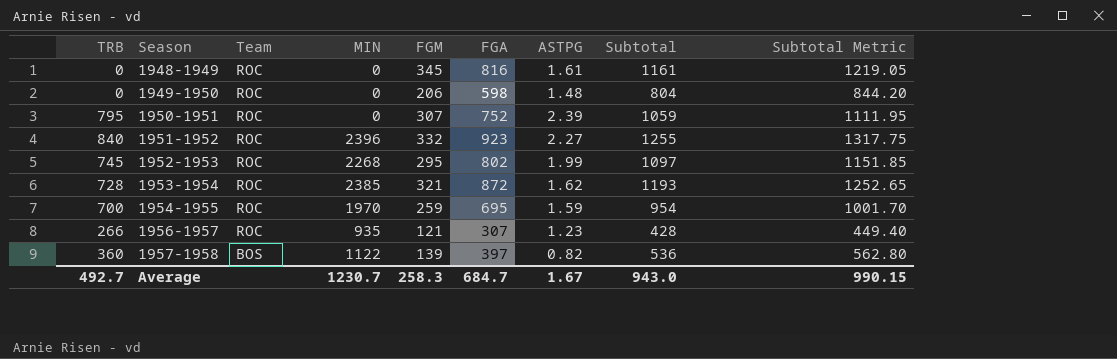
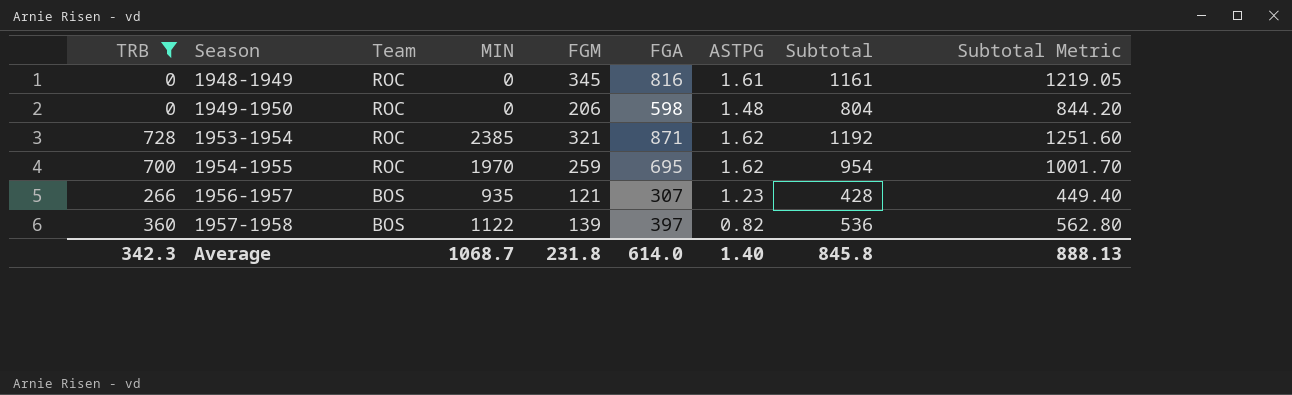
filter: none -> TRB <= 728
1953-1954 | FGA: 872 -> 871
1953-1954 | Subtotal: 1193 -> 1192
1953-1954 | Subtotal Metric: 1252.65 -> 1251.60
1954-1955 | ASTPG: 1.59 -> 1.62
1956-1957 | Team: ROC -> BOS
Average | TRB: 492.7 -> 342.3
Average | MIN: 1230.7 -> 1068.7
Average | FGM: 258.3 -> 231.8
Average | FGA: 684.7 -> 614.0
Average | ASTPG: 1.67 -> 1.40
Average | Subtotal: 943.0 -> 845.8
Average | Subtotal Metric: 990.15 -> 888.13

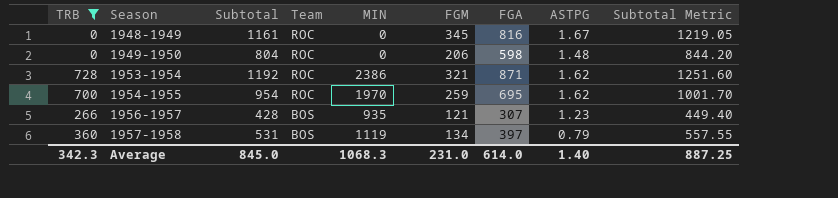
column Subtotal | position: 8 -> 3
1948-1949 | ASTPG: 1.61 -> 1.67
1953-1954 | MIN: 2385 -> 2386
1957-1958 | Subtotal: 536 -> 531
1957-1958 | MIN: 1122 -> 1119
1957-1958 | FGM: 139 -> 134
1957-1958 | ASTPG: 0.82 -> 0.79
1957-1958 | Subtotal Metric: 562.80 -> 557.55
Average | Subtotal: 845.8 -> 845.0
Average | MIN: 1068.7 -> 1068.3
Average | FGM: 231.8 -> 231.0
Average | Subtotal Metric: 888.13 -> 887.25

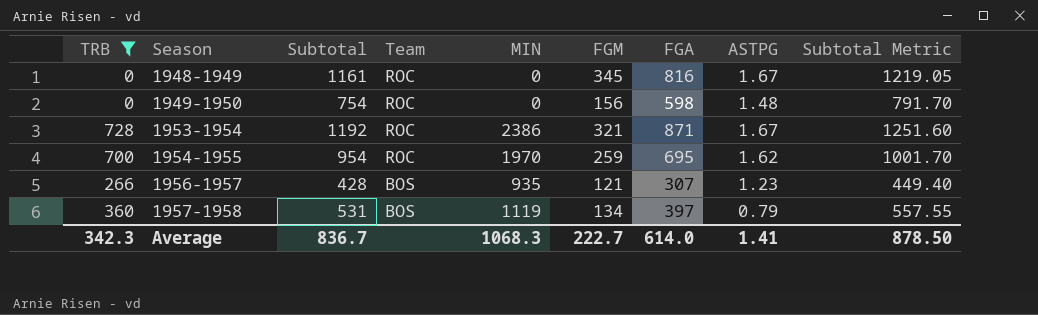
1949-1950 | Subtotal: 804 -> 754
1949-1950 | FGM: 206 -> 156
1949-1950 | Subtotal Metric: 844.20 -> 791.70
1953-1954 | ASTPG: 1.62 -> 1.67
Average | Subtotal: 845.0 -> 836.7
Average | FGM: 231.0 -> 222.7
Average | ASTPG: 1.40 -> 1.41
Average | Subtotal Metric: 887.25 -> 878.50

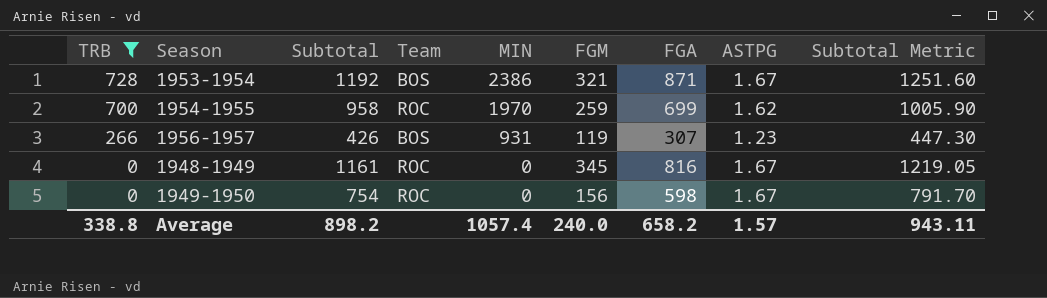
row order: Season ascending -> TRB descending
row 1957-1958: 360 | 531 | BOS | 1119 | 134 | 397 | 0.79 | 557.55 -> none
1953-1954 | Team: ROC -> BOS
1954-1955 | Subtotal: 954 -> 958
1954-1955 | FGA: 695 -> 699
1954-1955 | Subtotal Metric: 1001.70 -> 1005.90
1956-1957 | Subtotal: 428 -> 426
1956-1957 | MIN: 935 -> 931
1956-1957 | FGM: 121 -> 119
1956-1957 | Subtotal Metric: 449.40 -> 447.30
1949-1950 | ASTPG: 1.48 -> 1.67
Average | TRB: 342.3 -> 338.8
Average | Subtotal: 836.7 -> 898.2
Average | MIN: 1068.3 -> 1057.4
Average | FGM: 222.7 -> 240.0
Average | FGA: 614.0 -> 658.2
Average | ASTPG: 1.41 -> 1.57
Average | Subtotal Metric: 878.50 -> 943.11

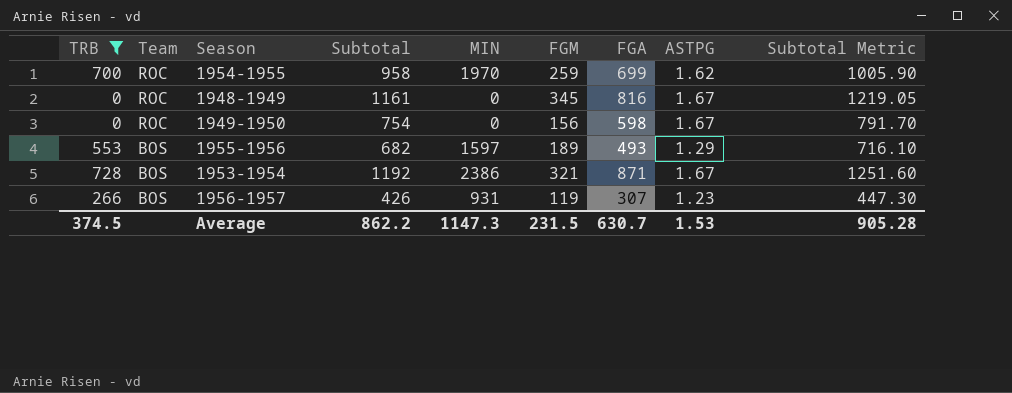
row order: TRB descending -> Team descending
column Team | position: 4 -> 2
row 1955-1956: none -> 553 | BOS | 682 | 1597 | 189 | 493 | 1.29 | 716.10
Average | TRB: 338.8 -> 374.5
Average | Subtotal: 898.2 -> 862.2
Average | MIN: 1057.4 -> 1147.3
Average | FGM: 240.0 -> 231.5
Average | FGA: 658.2 -> 630.7
Average | ASTPG: 1.57 -> 1.53
Average | Subtotal Metric: 943.11 -> 905.28

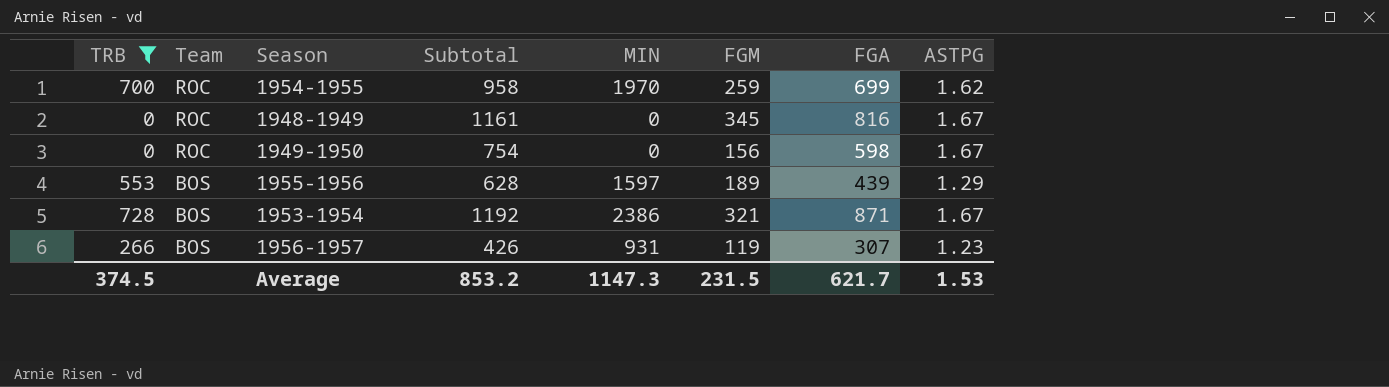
column Subtotal Metric | formula: [Subtotal] * 1.05 -> none
1955-1956 | Subtotal: 682 -> 628
1955-1956 | FGA: 493 -> 439
Average | Subtotal: 862.2 -> 853.2
Average | FGA: 630.7 -> 621.7

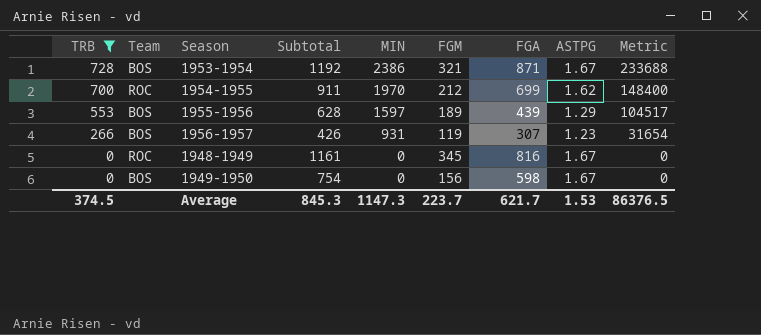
row order: Team descending -> TRB descending
column Metric | formula: none -> [TRB] * [FGM]
1954-1955 | Subtotal: 958 -> 911
1954-1955 | FGM: 259 -> 212
1949-1950 | Team: ROC -> BOS
Average | Subtotal: 853.2 -> 845.3
Average | FGM: 231.5 -> 223.7

